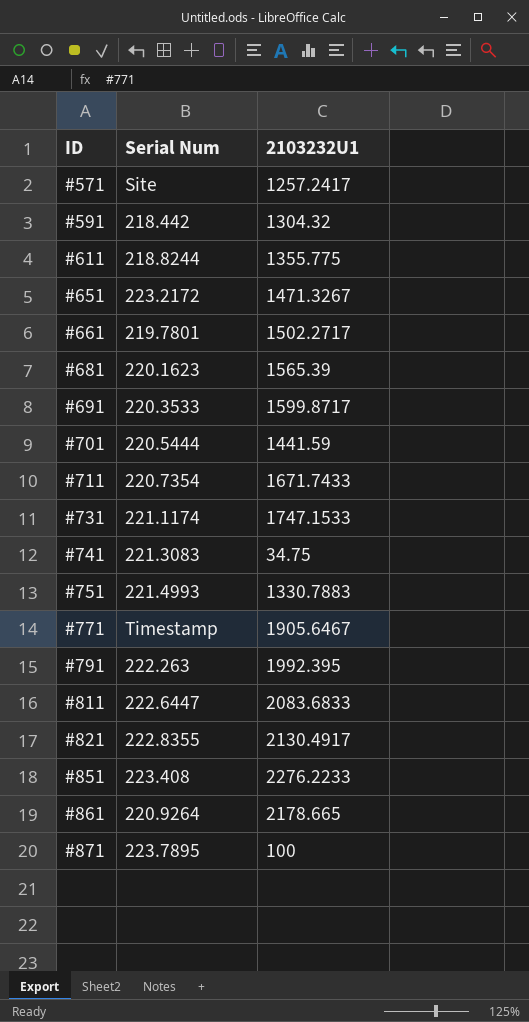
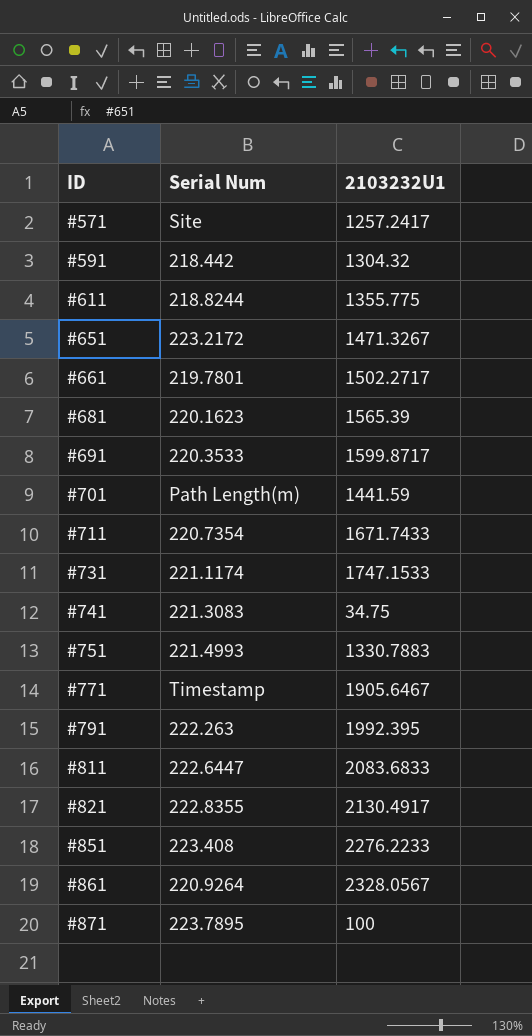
#701 | Serial Num: 220.5444 -> Path Length(m)
#861 | 2103232U1: 2178.665 -> 2328.0567

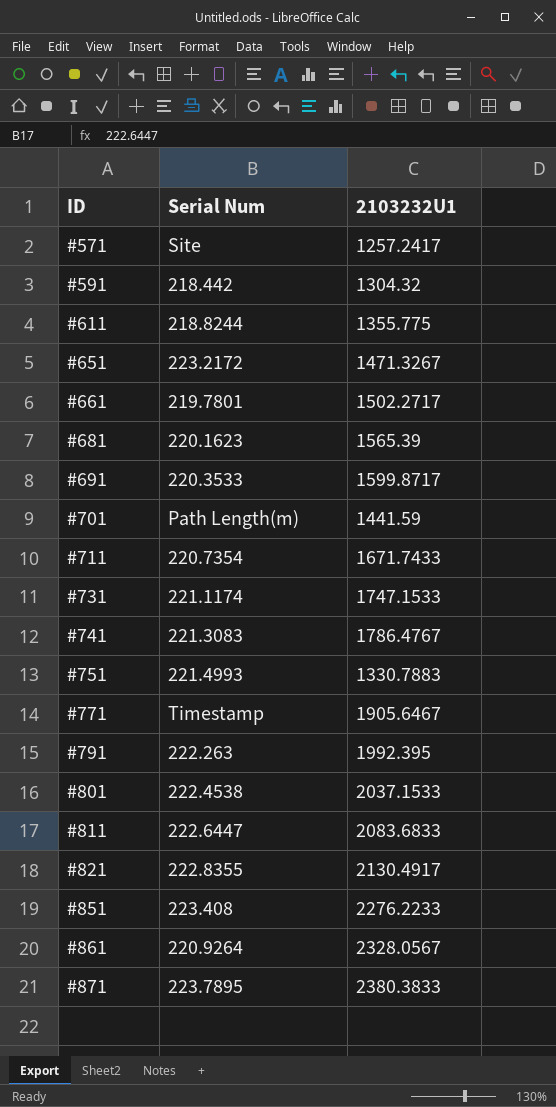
#741 | 2103232U1: 34.75 -> 1786.4767
row #801: none -> 222.4538 | 2037.1533
#871 | 2103232U1: 100 -> 2380.3833

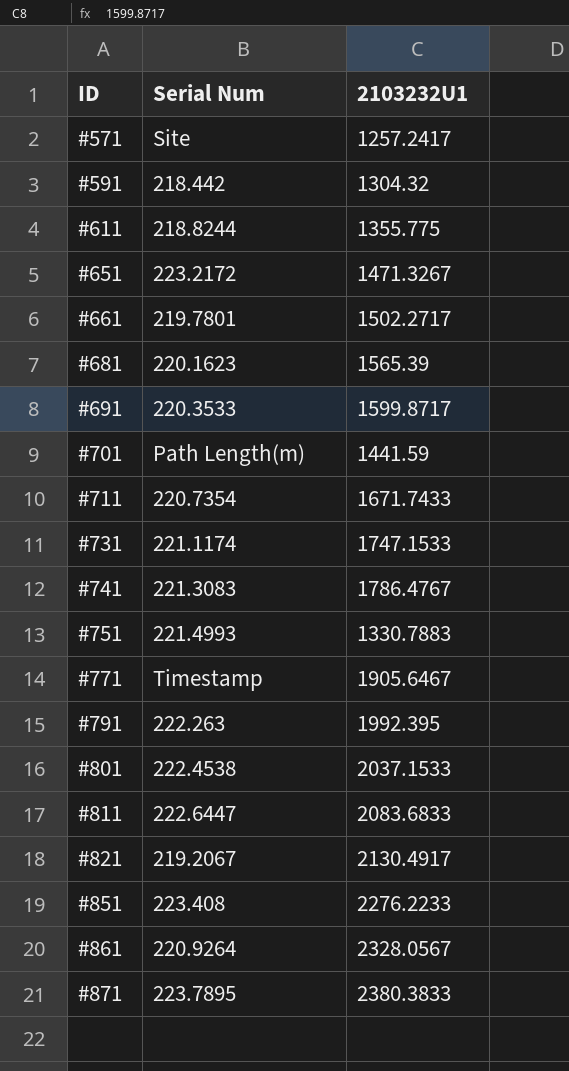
#821 | Serial Num: 222.8355 -> 219.2067

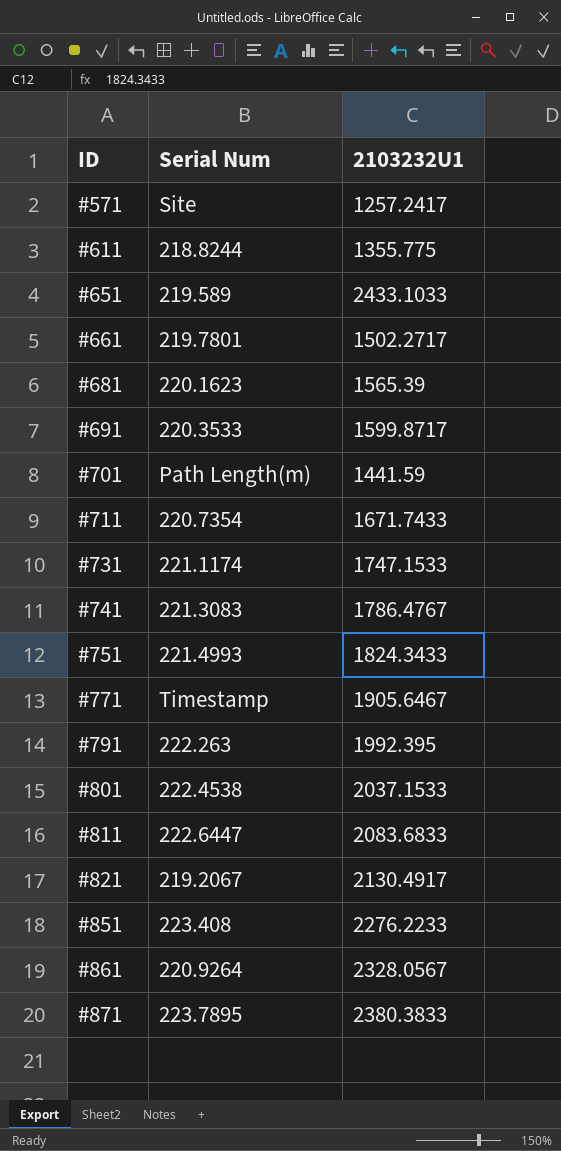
row #591: 218.442 | 1304.32 -> none
#651 | Serial Num: 223.2172 -> 219.589
#651 | 2103232U1: 1471.3267 -> 2433.1033
#751 | 2103232U1: 1330.7883 -> 1824.3433

